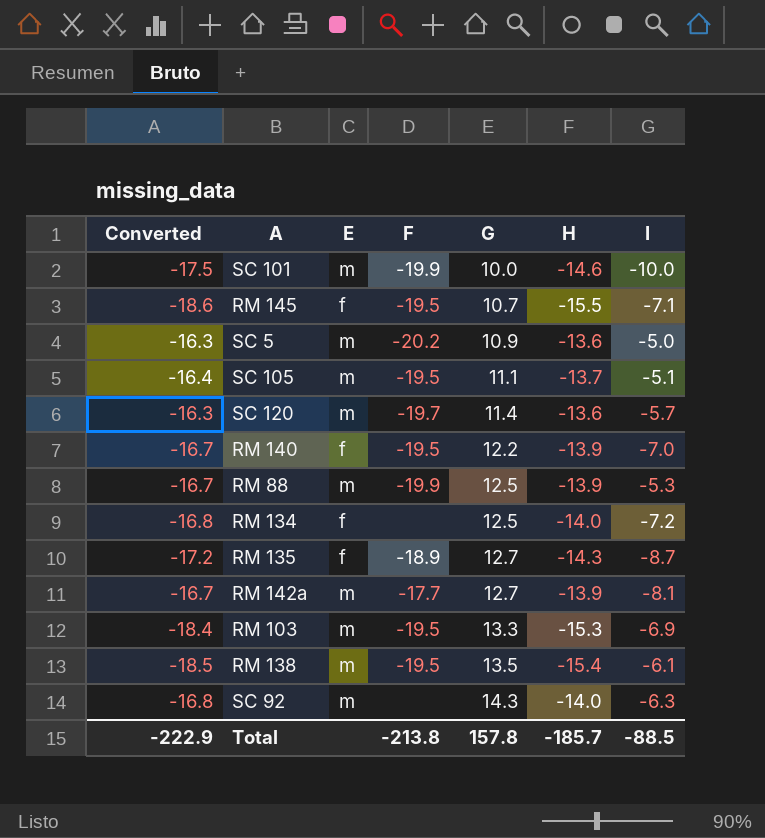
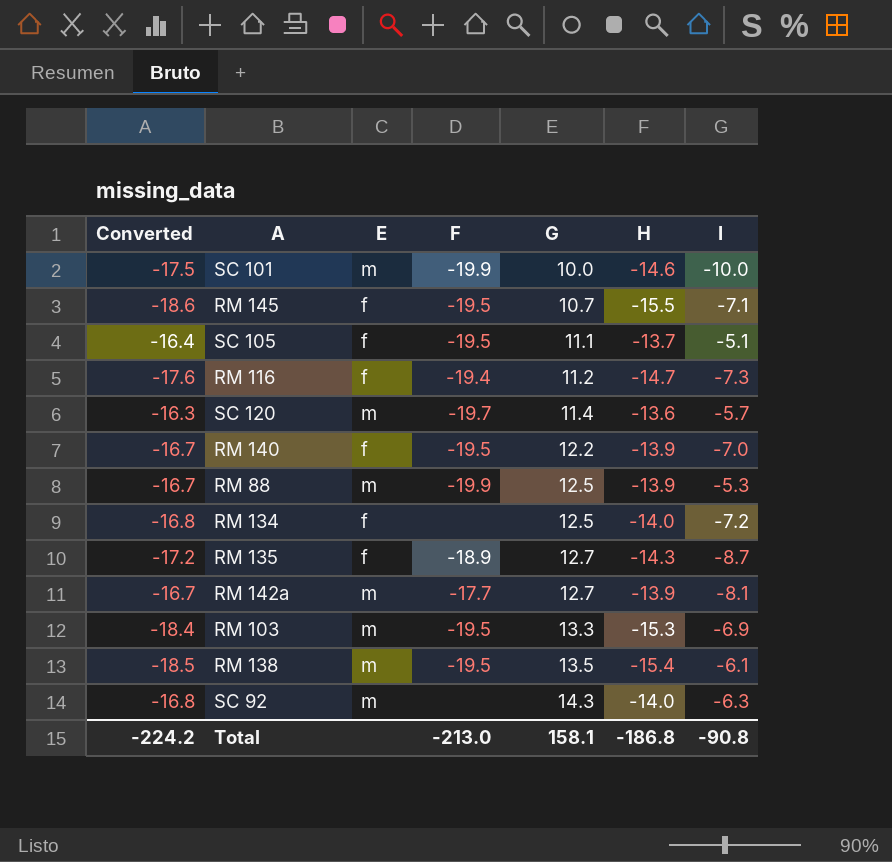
row SC 5: -16.3 | m | -20.2 | 10.9 | -13.6 | -5.0 -> none
SC 105 | E: m -> f
row RM 116: none -> -17.6 | f | -19.4 | 11.2 | -14.7 | -7.3
Total | Converted: -222.9 -> -224.2
Total | F: -213.8 -> -213.0
Total | G: 157.8 -> 158.1
Total | H: -185.7 -> -186.8
Total | I: -88.5 -> -90.8

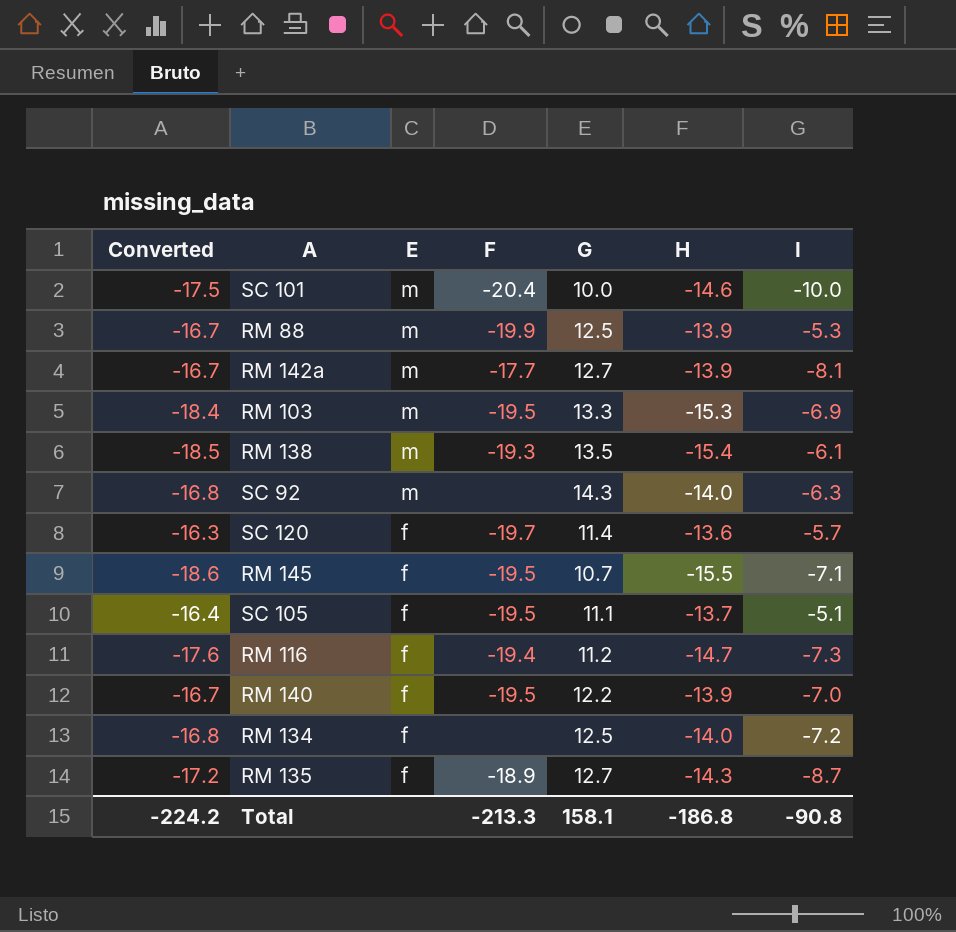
row order: G ascending -> E descending
SC 101 | F: -19.9 -> -20.4
RM 138 | F: -19.5 -> -19.3
SC 120 | E: m -> f
Total | F: -213.0 -> -213.3

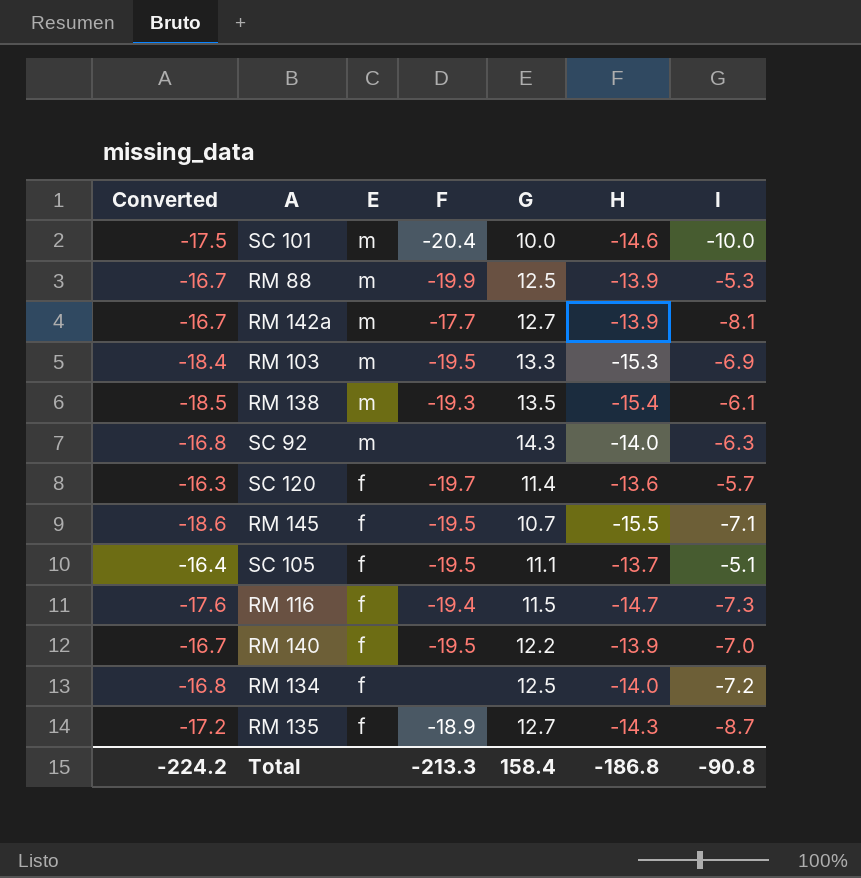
RM 116 | G: 11.2 -> 11.5
Total | G: 158.1 -> 158.4

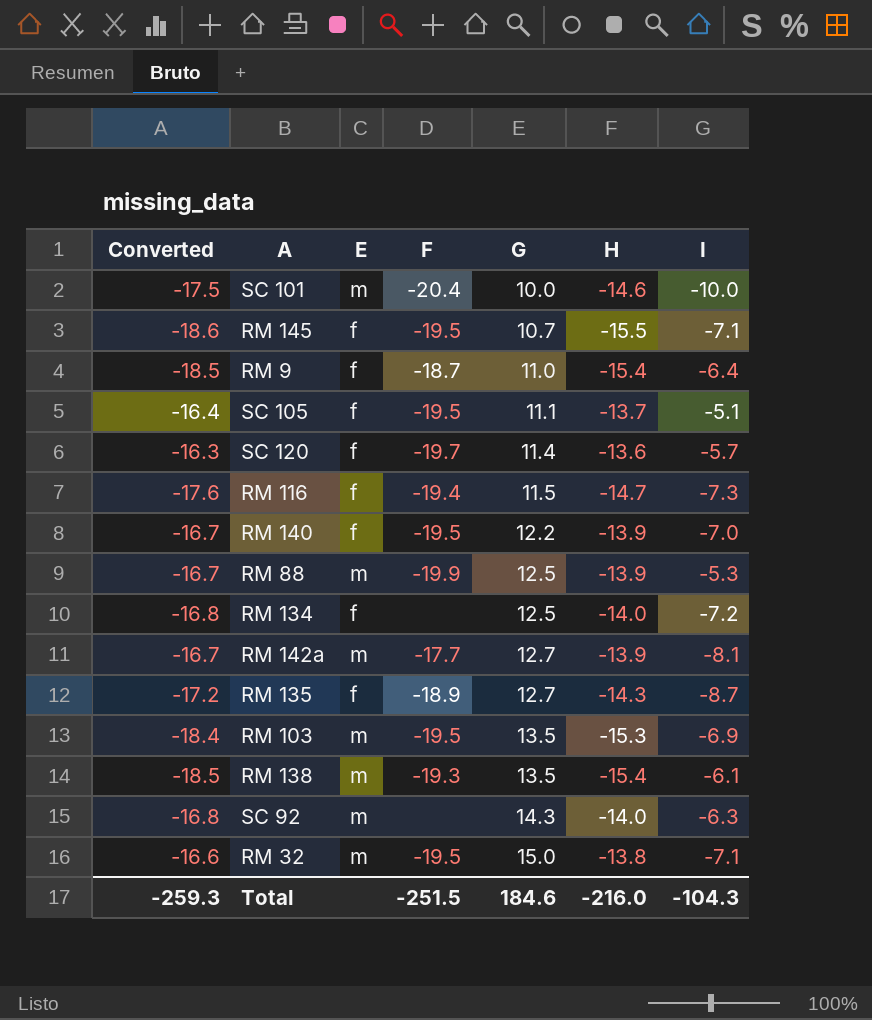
row order: E descending -> G ascending
row RM 9: none -> -18.5 | f | -18.7 | 11.0 | -15.4 | -6.4
RM 103 | G: 13.3 -> 13.5
row RM 32: none -> -16.6 | m | -19.5 | 15.0 | -13.8 | -7.1
Total | Converted: -224.2 -> -259.3
Total | F: -213.3 -> -251.5
Total | G: 158.4 -> 184.6
Total | H: -186.8 -> -216.0
Total | I: -90.8 -> -104.3

